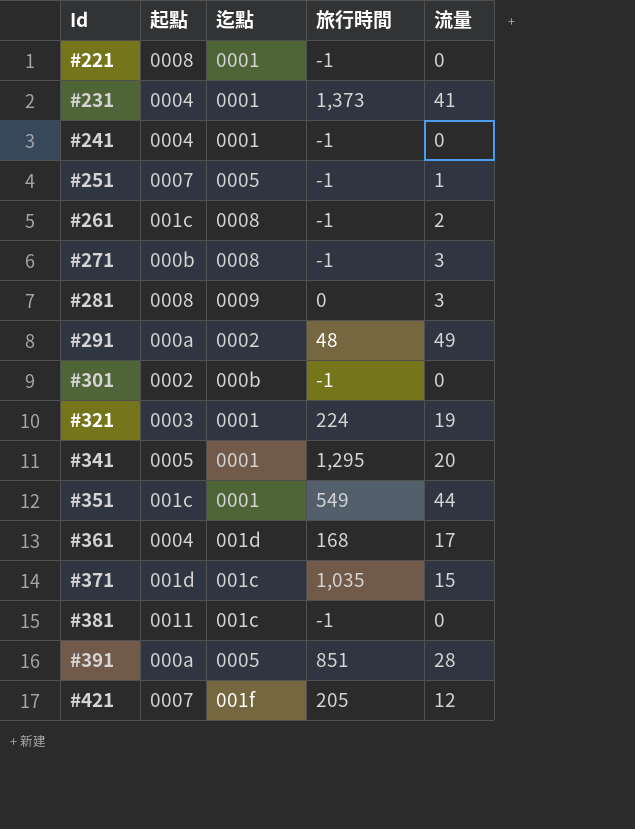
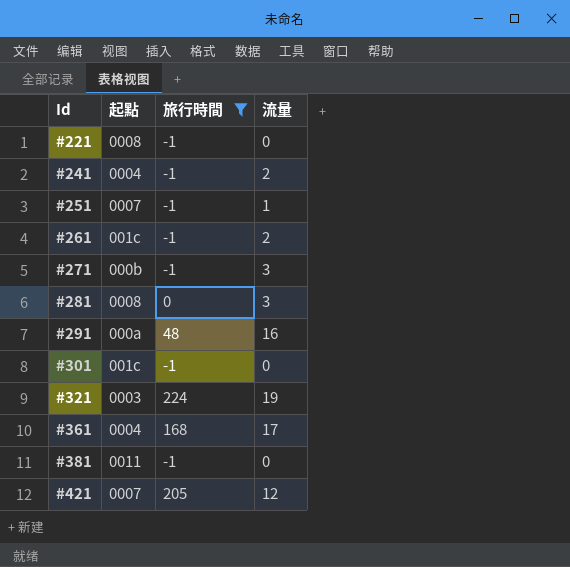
filter: none -> 旅行時間 <= 224
column 迄點 | position: 3 -> none
#241 | 流量: 0 -> 2
#291 | 流量: 49 -> 16
#301 | 起點: 0002 -> 001c

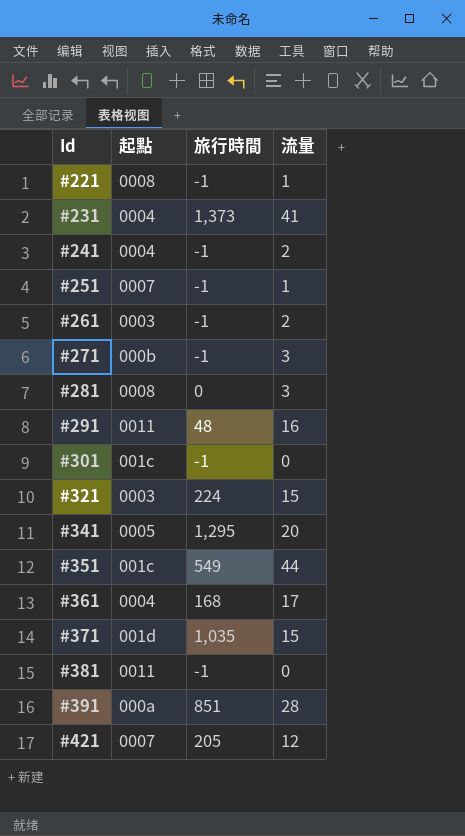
filter: 旅行時間 <= 224 -> none
#221 | 流量: 0 -> 1
#261 | 起點: 001c -> 0003
#291 | 起點: 000a -> 0011
#321 | 流量: 19 -> 15

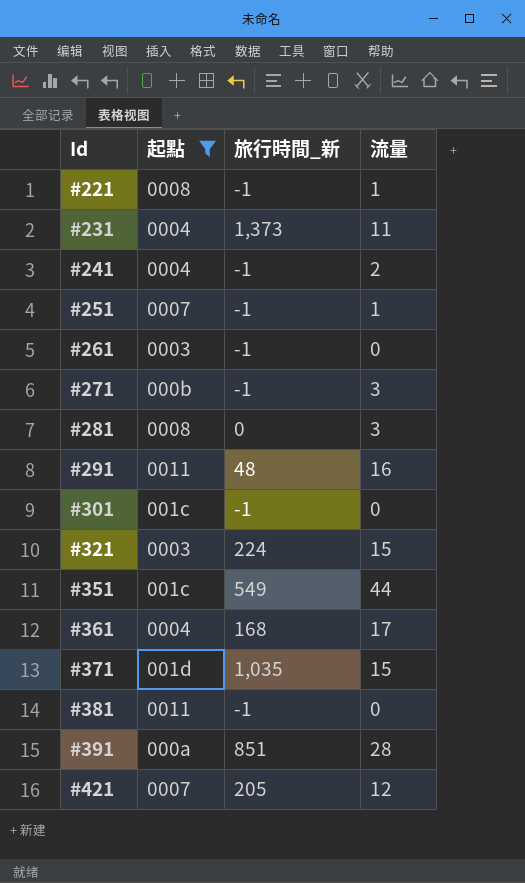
filter: none -> 起點 != 0005
column name: 旅行時間 -> 旅行時間_新
#231 | 流量: 41 -> 11
#261 | 流量: 2 -> 0

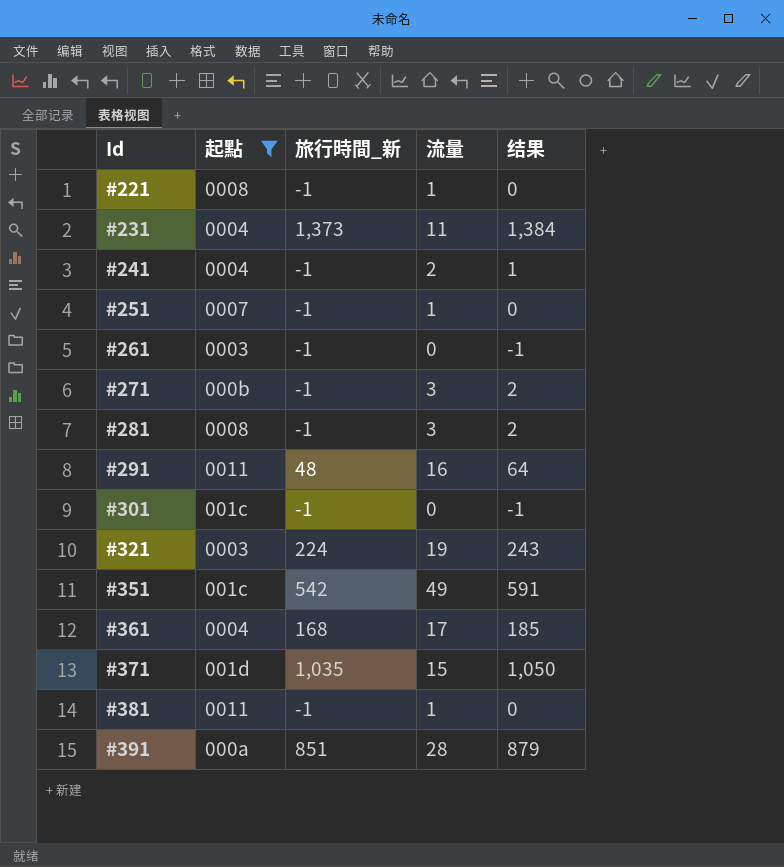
column 结果 | formula: none -> [旅行時間_新] + [流量]
row #421: 0007 | 205 | 12 -> none
#281 | 旅行時間_新: 0 -> -1
#321 | 流量: 15 -> 19
#351 | 旅行時間_新: 549 -> 542
#351 | 流量: 44 -> 49
#381 | 流量: 0 -> 1

